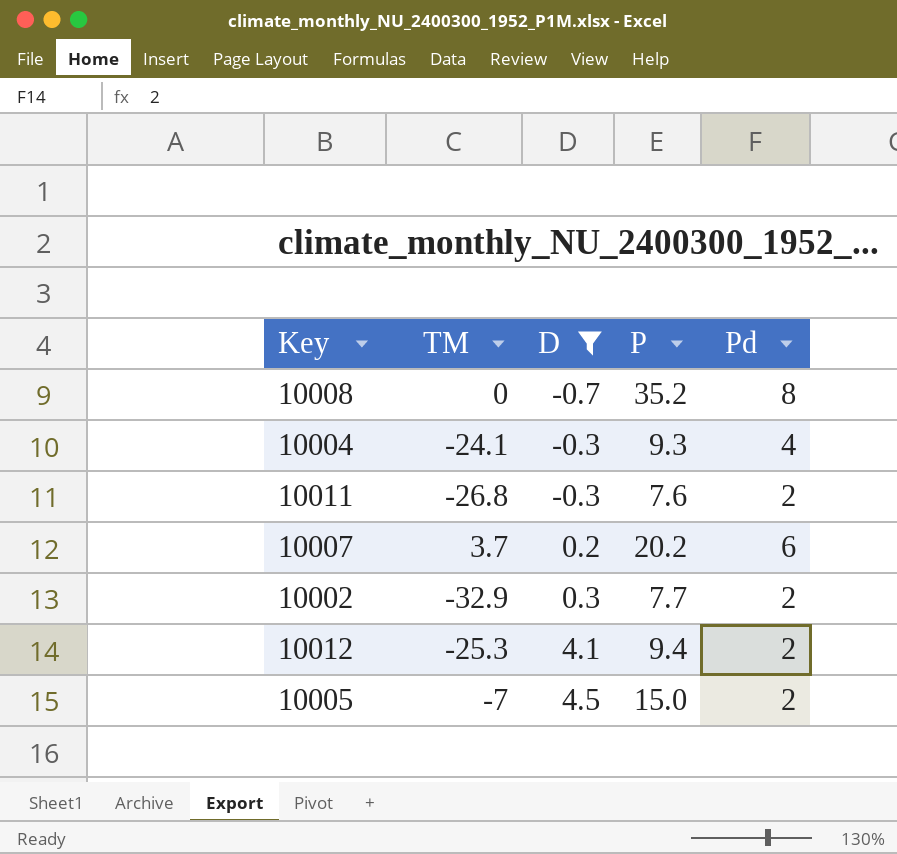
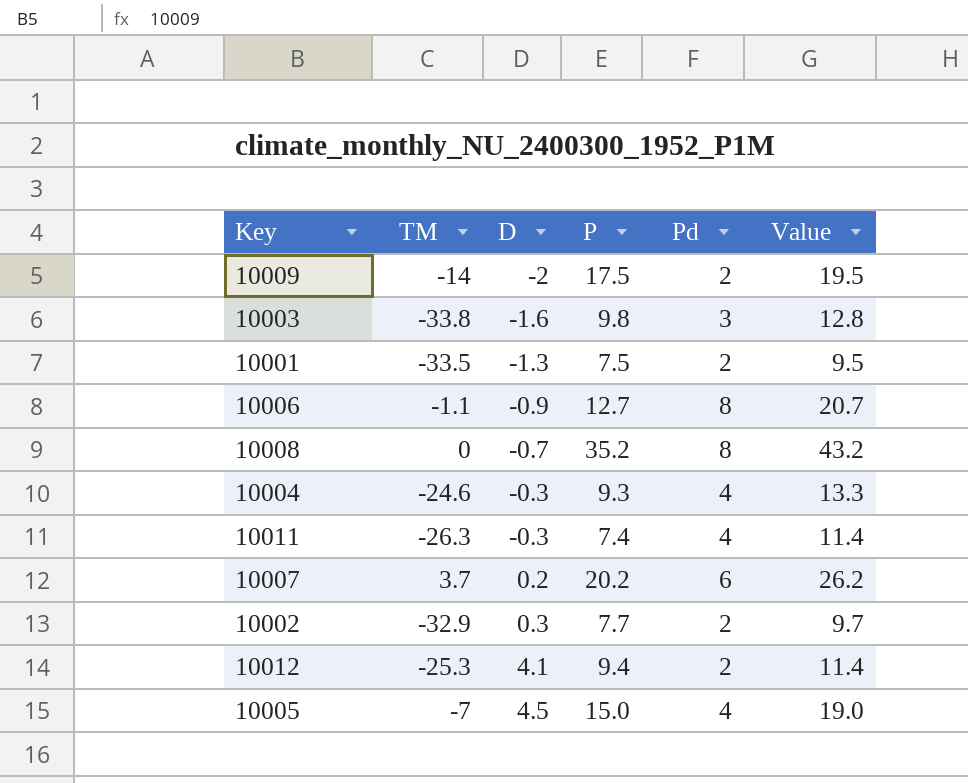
filter: D >= -0.7 -> none
column Value | formula: none -> [P] + [Pd]
10004 | TM: -24.1 -> -24.6
10011 | TM: -26.8 -> -26.3
10011 | P: 7.6 -> 7.4
10011 | Pd: 2 -> 4
10005 | Pd: 2 -> 4

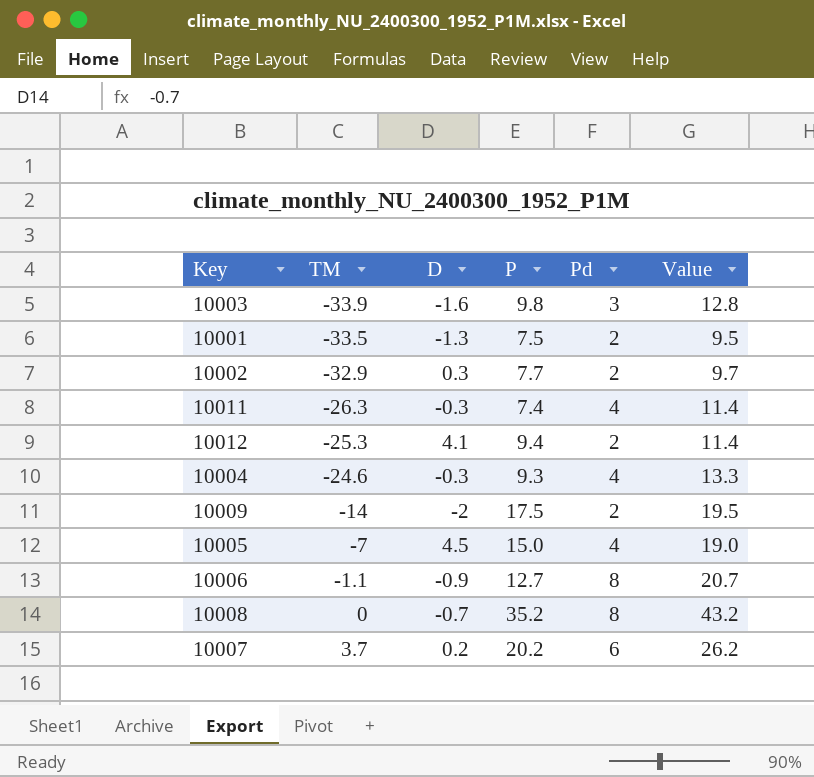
row order: D ascending -> TM ascending
10003 | TM: -33.8 -> -33.9

